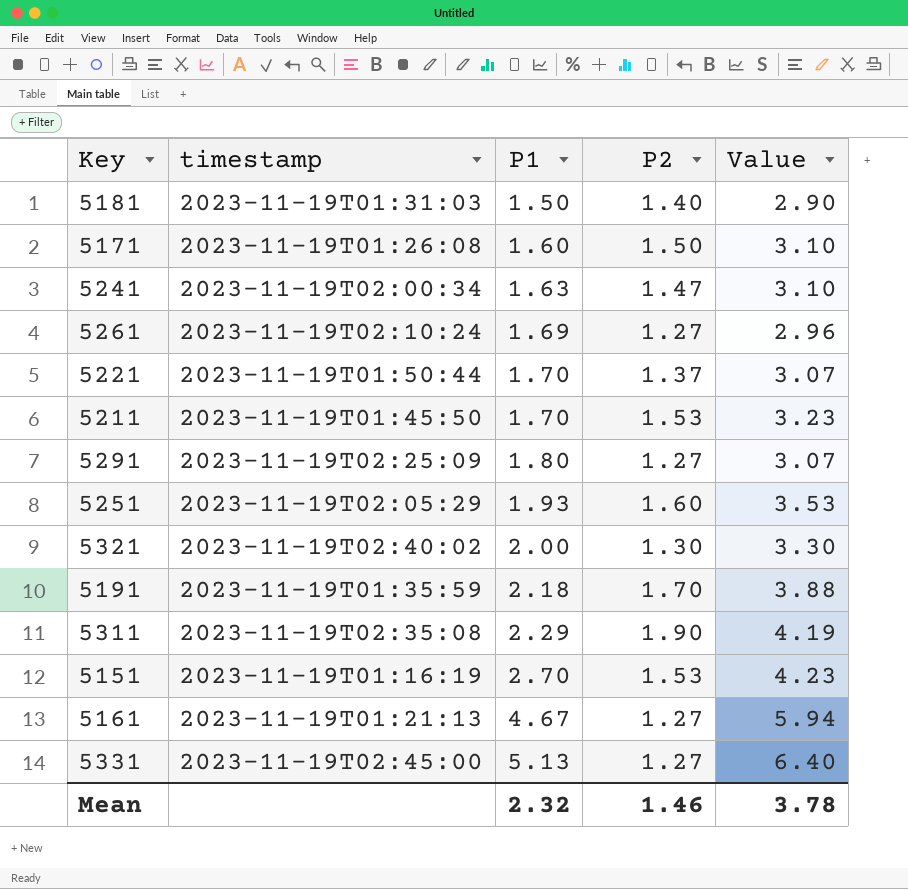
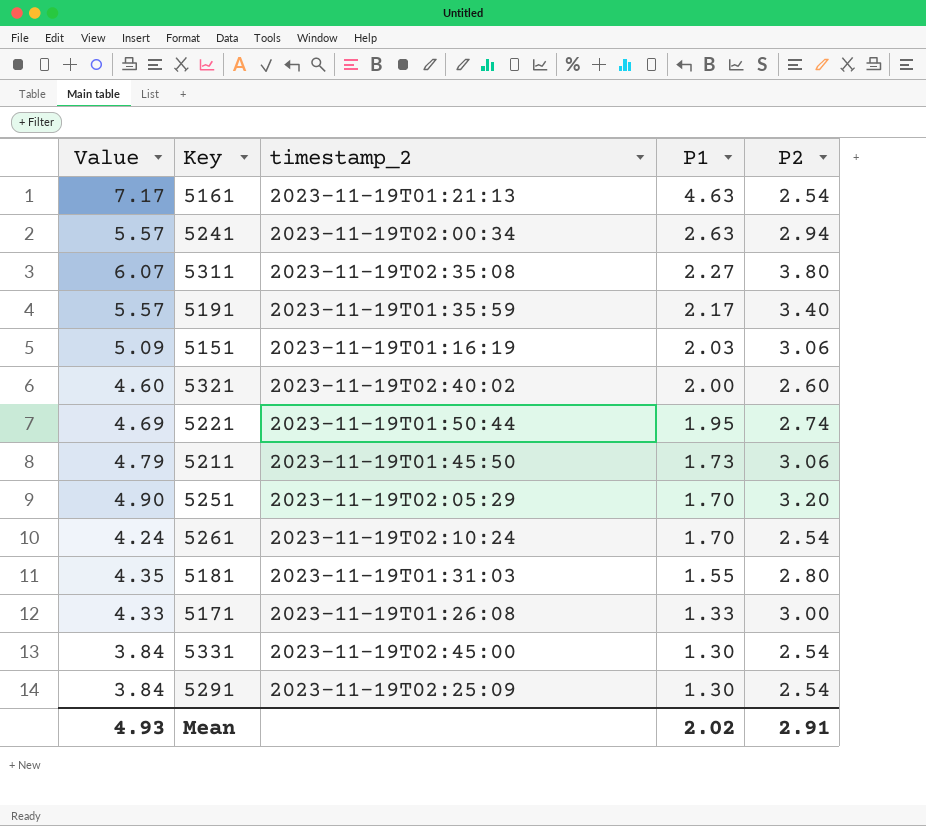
row order: P1 ascending -> P1 descending
column Value | position: 5 -> 1
column name: timestamp -> timestamp_2
5161 | Value: 5.94 -> 7.17
5161 | P1: 4.67 -> 4.63
5161 | P2: 1.27 -> 2.54
5241 | Value: 3.10 -> 5.57
5241 | P1: 1.63 -> 2.63
5241 | P2: 1.47 -> 2.94
5311 | Value: 4.19 -> 6.07
5311 | P1: 2.29 -> 2.27
5311 | P2: 1.90 -> 3.80
5191 | Value: 3.88 -> 5.57
5191 | P1: 2.18 -> 2.17
5191 | P2: 1.70 -> 3.40
5151 | Value: 4.23 -> 5.09
5151 | P1: 2.70 -> 2.03
5151 | P2: 1.53 -> 3.06
5321 | Value: 3.30 -> 4.60
5321 | P2: 1.30 -> 2.60
5221 | Value: 3.07 -> 4.69
5221 | P1: 1.70 -> 1.95
5221 | P2: 1.37 -> 2.74
5211 | Value: 3.23 -> 4.79
5211 | P1: 1.70 -> 1.73
5211 | P2: 1.53 -> 3.06
5251 | Value: 3.53 -> 4.90
5251 | P1: 1.93 -> 1.70
5251 | P2: 1.60 -> 3.20
5261 | Value: 2.96 -> 4.24
5261 | P1: 1.69 -> 1.70
5261 | P2: 1.27 -> 2.54
5181 | Value: 2.90 -> 4.35
5181 | P1: 1.50 -> 1.55
5181 | P2: 1.40 -> 2.80
5171 | Value: 3.10 -> 4.33
5171 | P1: 1.60 -> 1.33
5171 | P2: 1.50 -> 3.00
5331 | Value: 6.40 -> 3.84
5331 | P1: 5.13 -> 1.30
5331 | P2: 1.27 -> 2.54
5291 | Value: 3.07 -> 3.84
5291 | P1: 1.80 -> 1.30
5291 | P2: 1.27 -> 2.54
Mean | Value: 3.78 -> 4.93
Mean | P1: 2.32 -> 2.02
Mean | P2: 1.46 -> 2.91

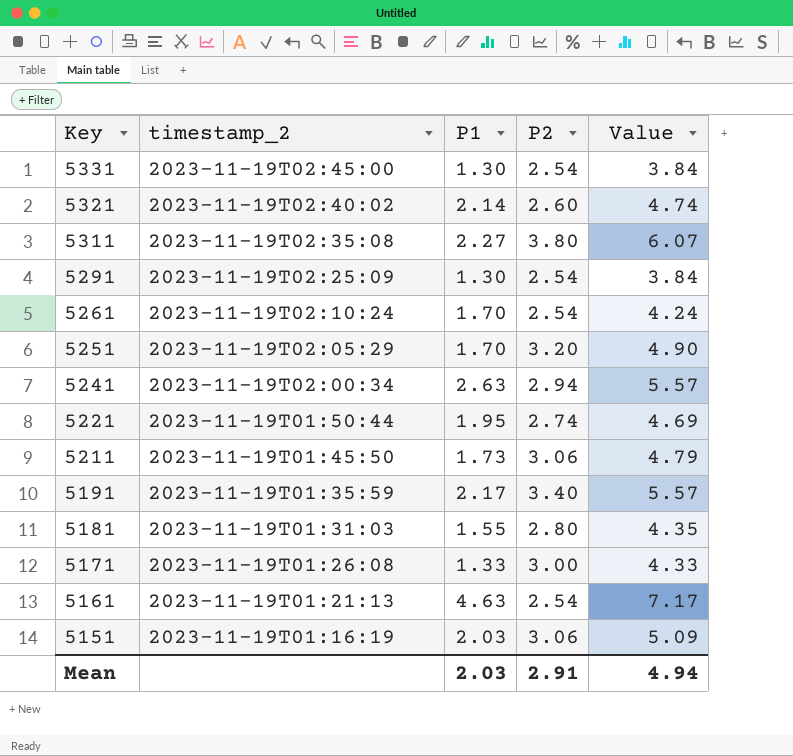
row order: P1 descending -> Key descending
column Value | position: 1 -> 5
5321 | P1: 2.00 -> 2.14
5321 | Value: 4.60 -> 4.74
Mean | P1: 2.02 -> 2.03
Mean | Value: 4.93 -> 4.94

